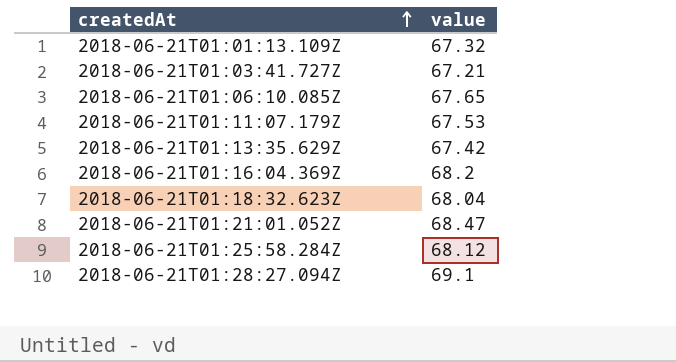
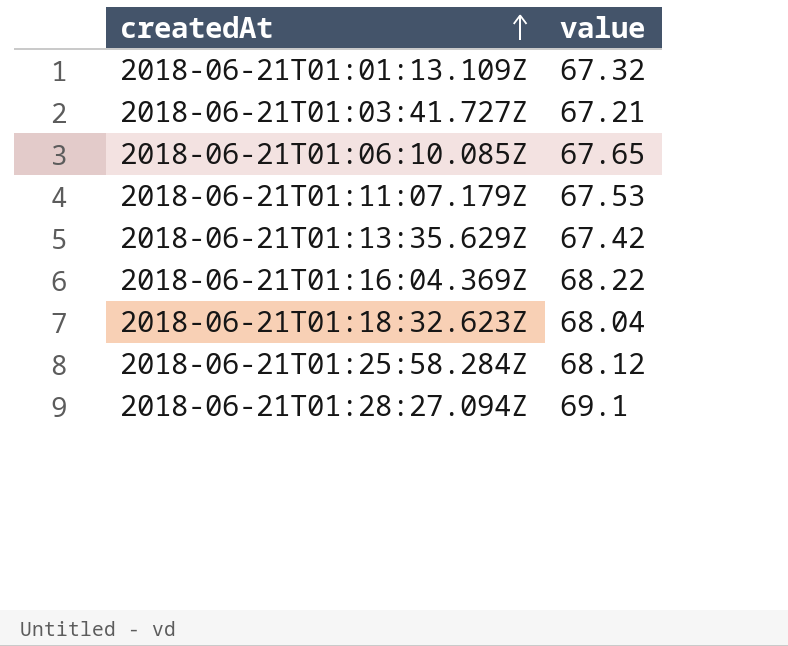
row 2018-06-21T01:21:01.052Z: 68.47 -> none
2018-06-21T01:16:04.369Z | value: 68.2 -> 68.22

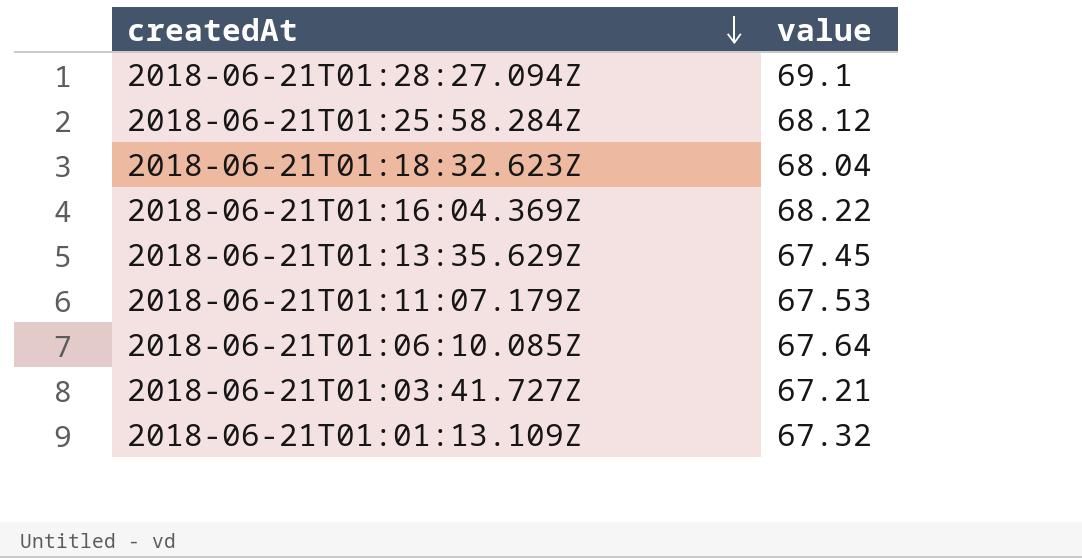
row order: createdAt ascending -> createdAt descending
2018-06-21T01:13:35.629Z | value: 67.42 -> 67.45
2018-06-21T01:06:10.085Z | value: 67.65 -> 67.64

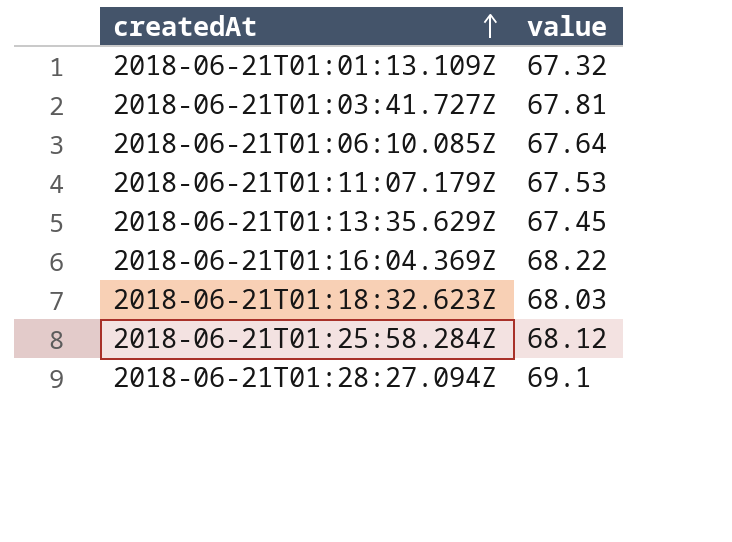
row order: createdAt descending -> createdAt ascending
2018-06-21T01:03:41.727Z | value: 67.21 -> 67.81
2018-06-21T01:18:32.623Z | value: 68.04 -> 68.03

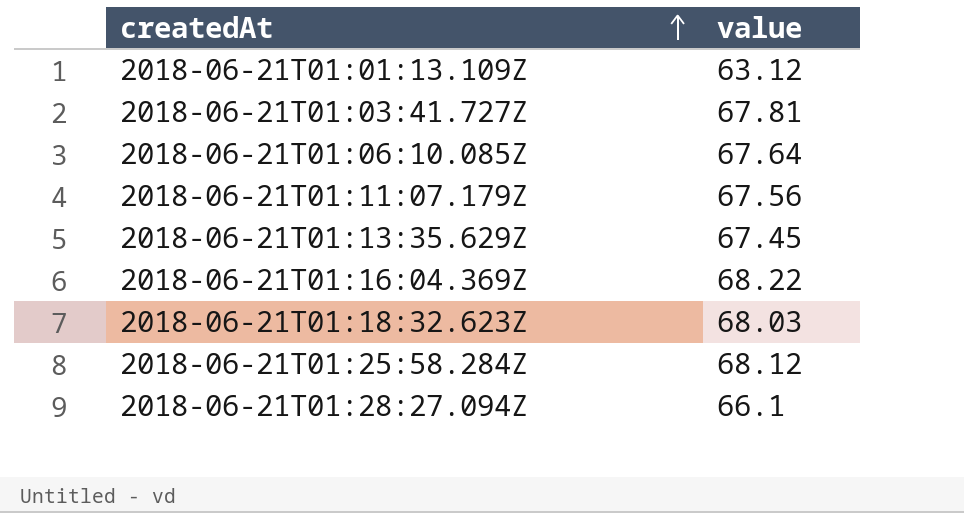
2018-06-21T01:01:13.109Z | value: 67.32 -> 63.12
2018-06-21T01:11:07.179Z | value: 67.53 -> 67.56
2018-06-21T01:28:27.094Z | value: 69.1 -> 66.1

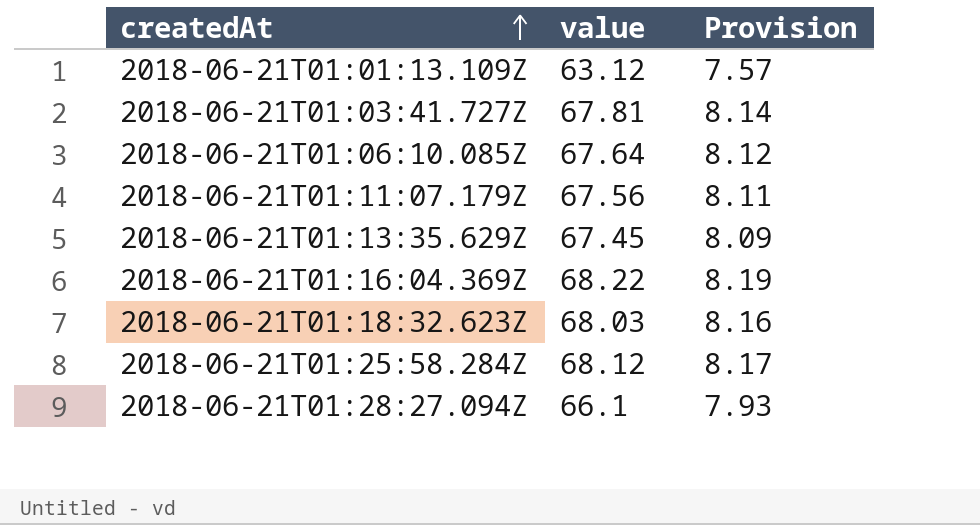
column Provision | formula: none -> [value] * 0.12

